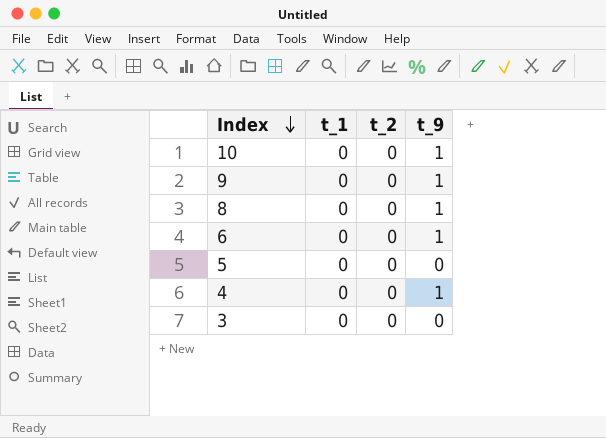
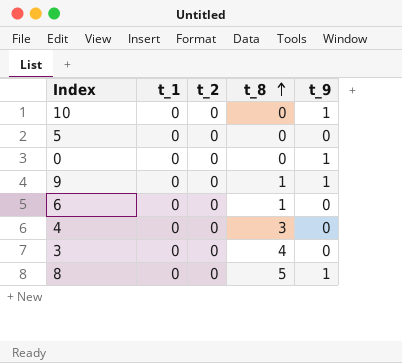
row order: Index descending -> t_8 ascending
column t_8 | position: none -> 4
row 0: none -> 0 | 0 | 0 | 1
6 | t_9: 1 -> 0
4 | t_9: 1 -> 0

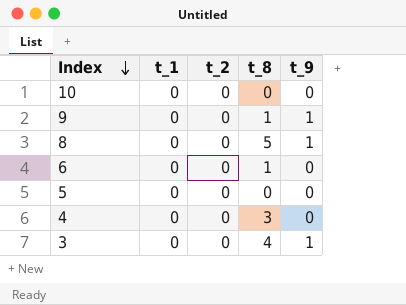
row order: t_8 ascending -> Index descending
row 0: 0 | 0 | 0 | 1 -> none
10 | t_9: 1 -> 0
3 | t_9: 0 -> 1

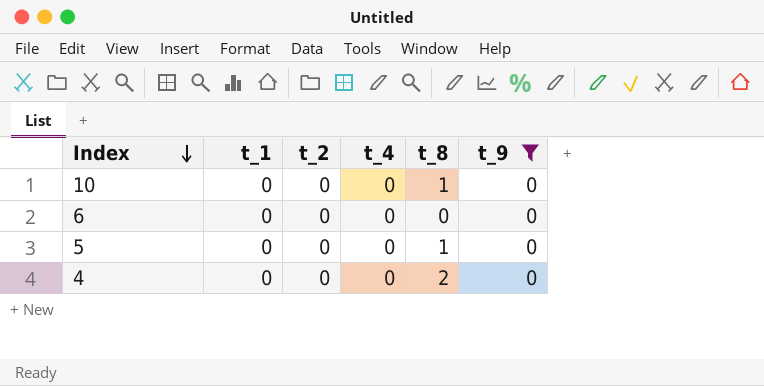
filter: none -> t_9 = 0
column t_4 | position: none -> 4
10 | t_8: 0 -> 1
6 | t_8: 1 -> 0
5 | t_8: 0 -> 1
4 | t_8: 3 -> 2

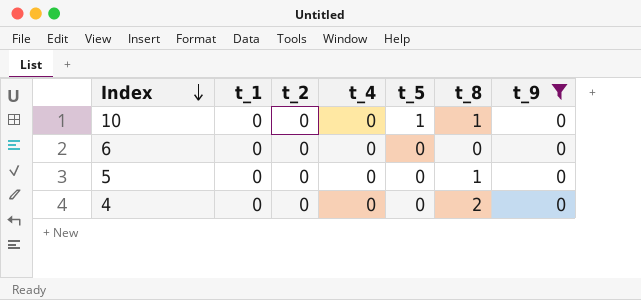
column t_5 | position: none -> 5

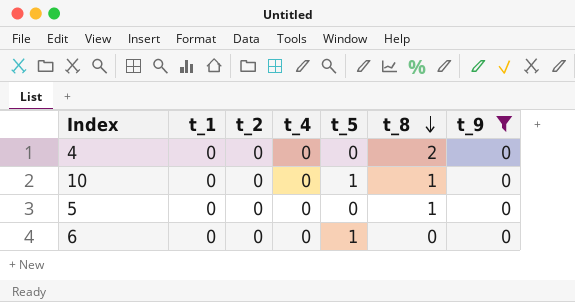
row order: Index descending -> t_8 descending
6 | t_5: 0 -> 1

